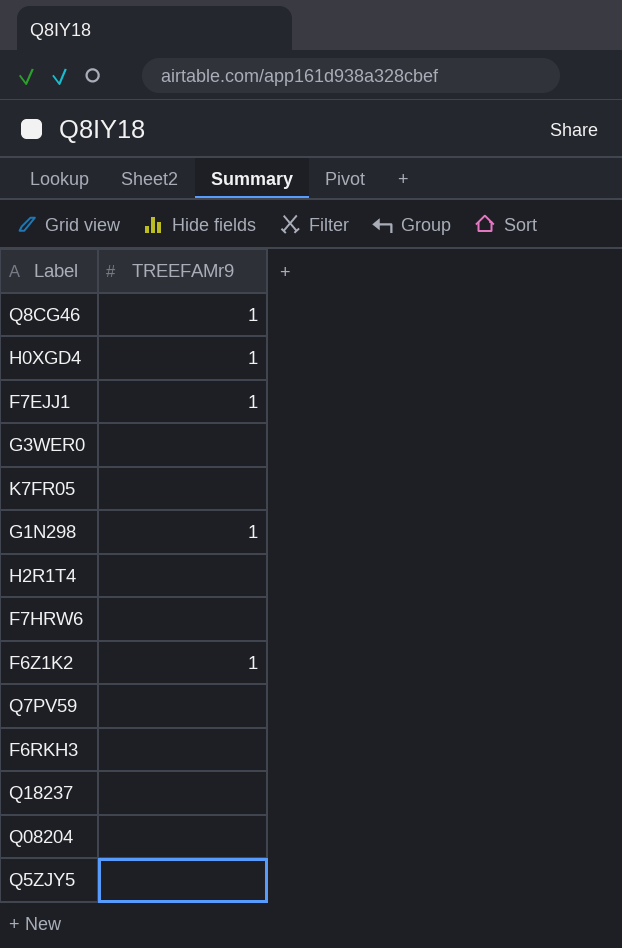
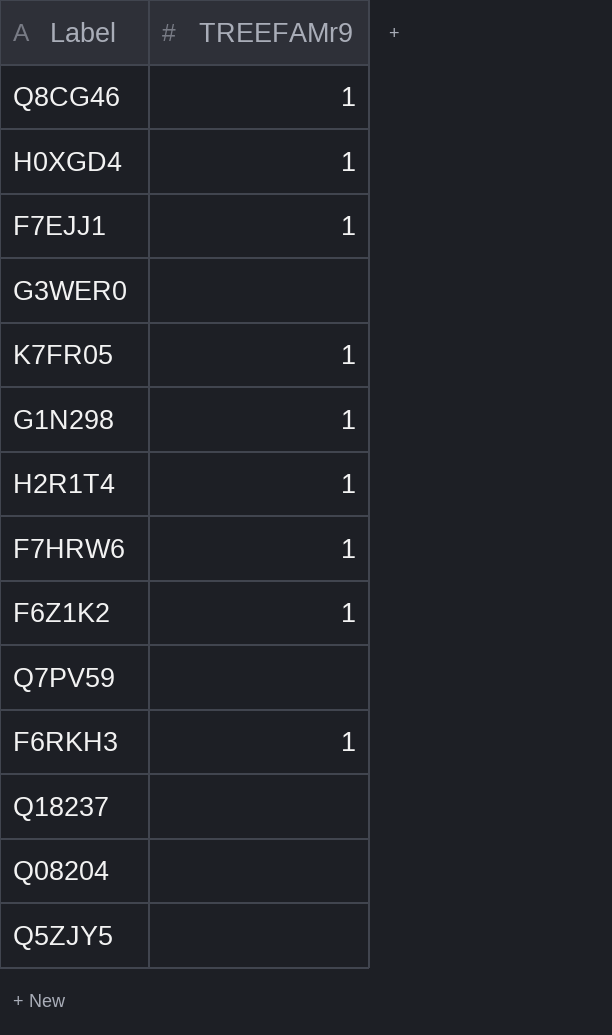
K7FR05 | TREEFAMr9: none -> 1
H2R1T4 | TREEFAMr9: none -> 1
F7HRW6 | TREEFAMr9: none -> 1
F6RKH3 | TREEFAMr9: none -> 1

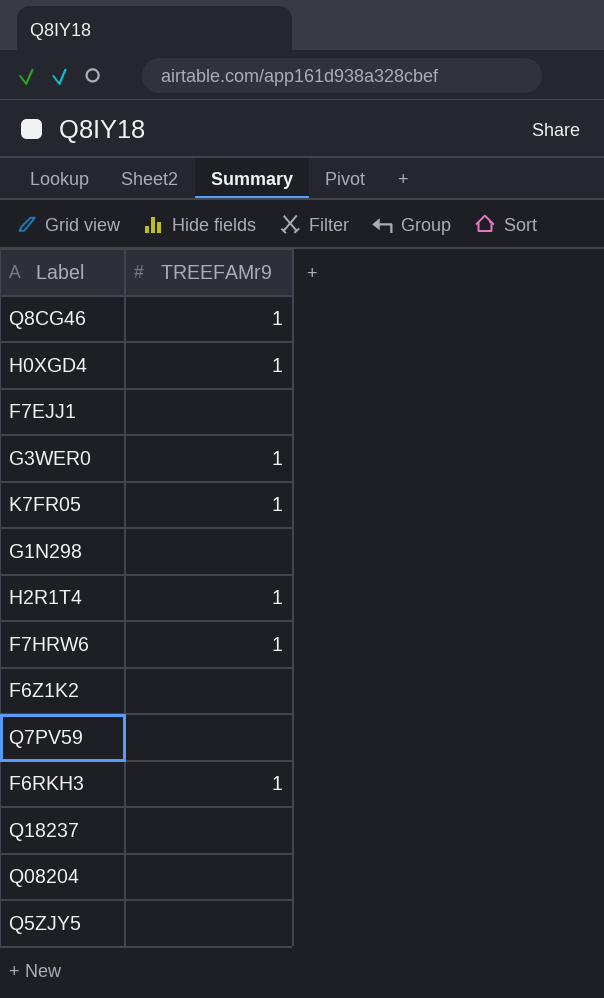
F7EJJ1 | TREEFAMr9: 1 -> none
G3WER0 | TREEFAMr9: none -> 1
G1N298 | TREEFAMr9: 1 -> none
F6Z1K2 | TREEFAMr9: 1 -> none

